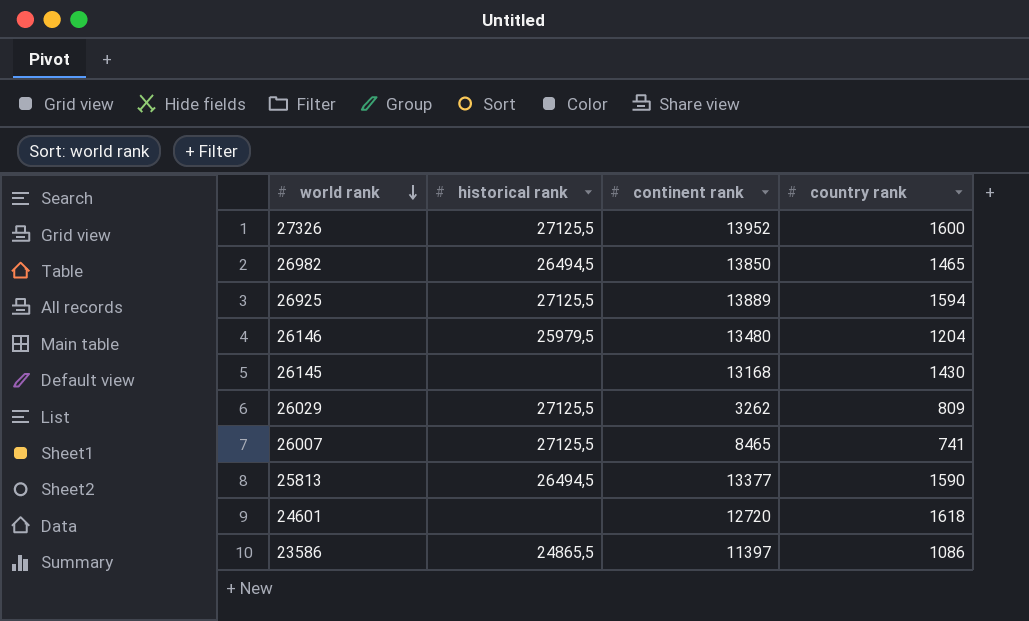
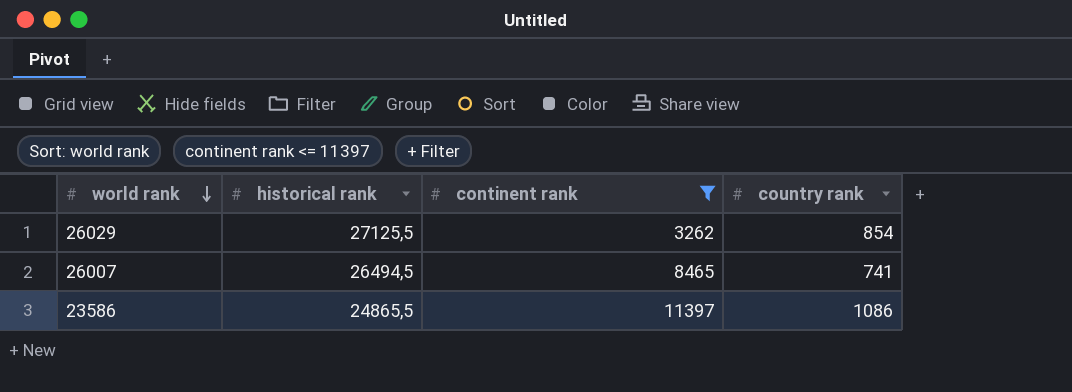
filter: none -> continent rank <= 11397
26029 | country rank: 809 -> 854
26007 | historical rank: 27125,5 -> 26494,5

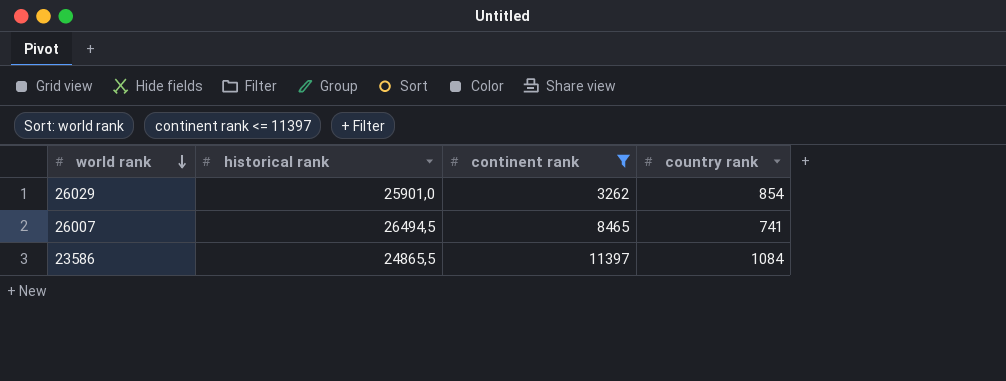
26029 | historical rank: 27125,5 -> 25901,0
23586 | country rank: 1086 -> 1084

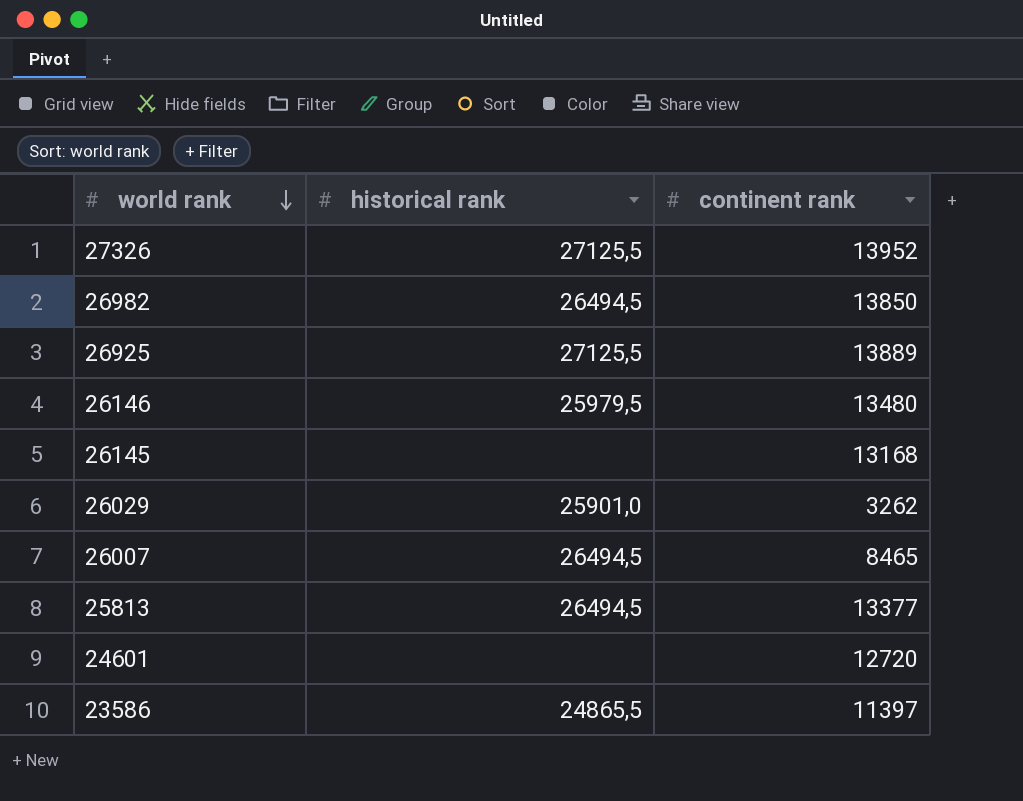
filter: continent rank <= 11397 -> none
column country rank | position: 4 -> none

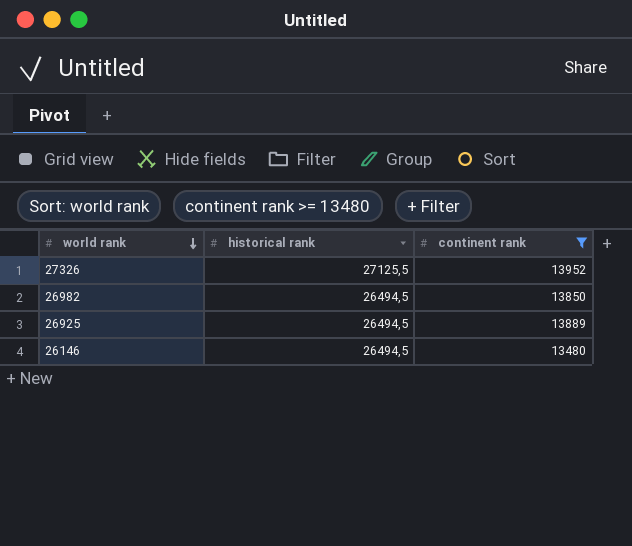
filter: none -> continent rank >= 13480
26925 | historical rank: 27125,5 -> 26494,5
26146 | historical rank: 25979,5 -> 26494,5

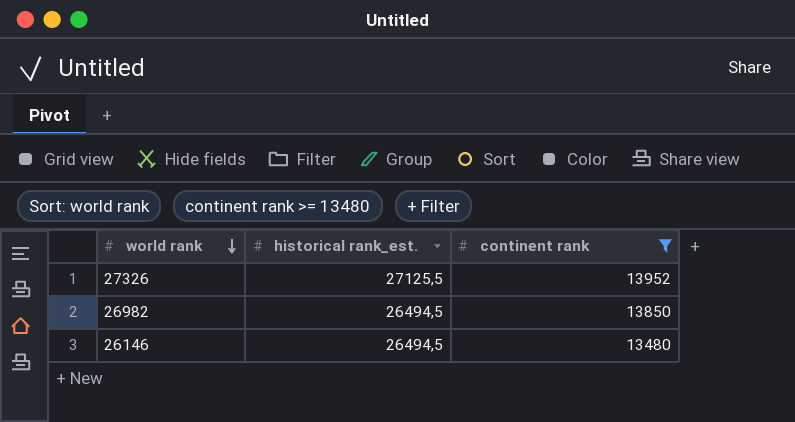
column name: historical rank -> historical rank_est.
row 26925: 26494,5 | 13889 -> none

